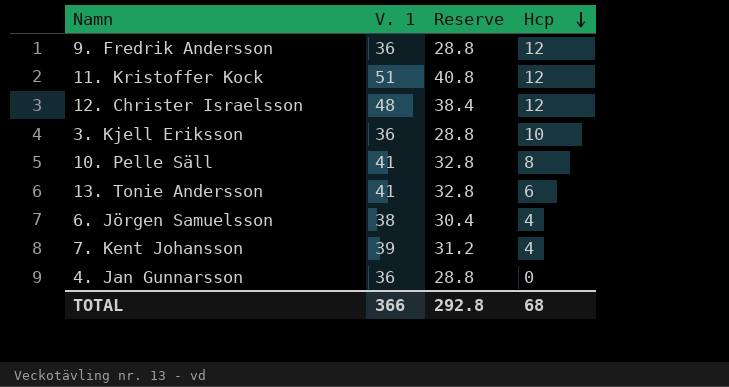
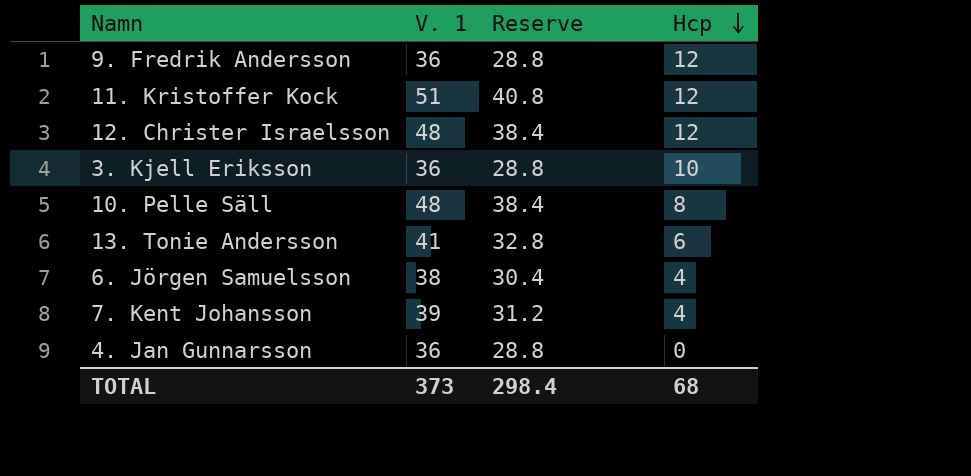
10. Pelle Säll | V. 1: 41 -> 48
10. Pelle Säll | Reserve: 32.8 -> 38.4
TOTAL | V. 1: 366 -> 373
TOTAL | Reserve: 292.8 -> 298.4

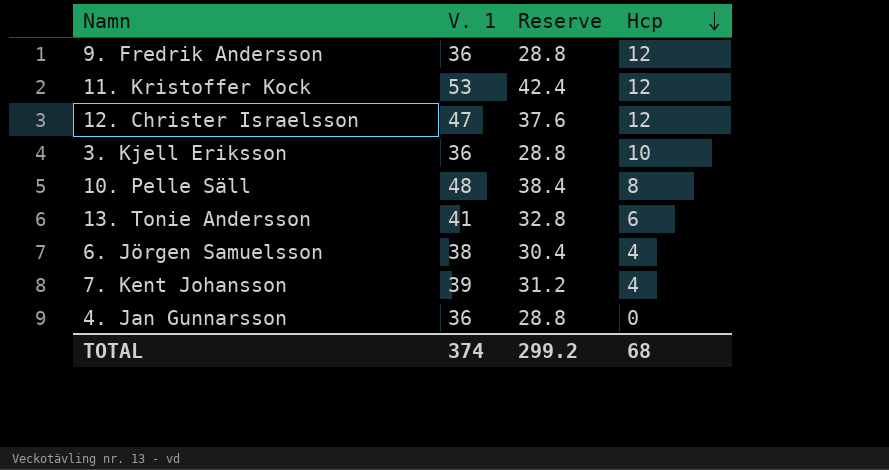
11. Kristoffer Kock | V. 1: 51 -> 53
11. Kristoffer Kock | Reserve: 40.8 -> 42.4
12. Christer Israelsson | V. 1: 48 -> 47
12. Christer Israelsson | Reserve: 38.4 -> 37.6
TOTAL | V. 1: 373 -> 374
TOTAL | Reserve: 298.4 -> 299.2

